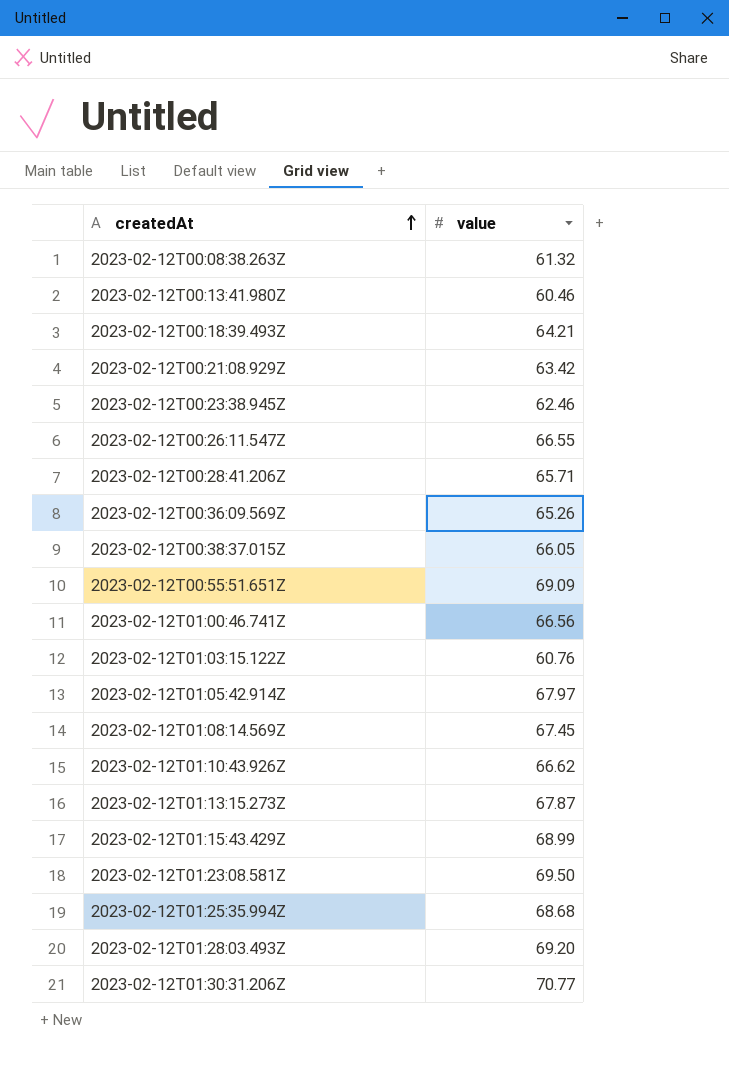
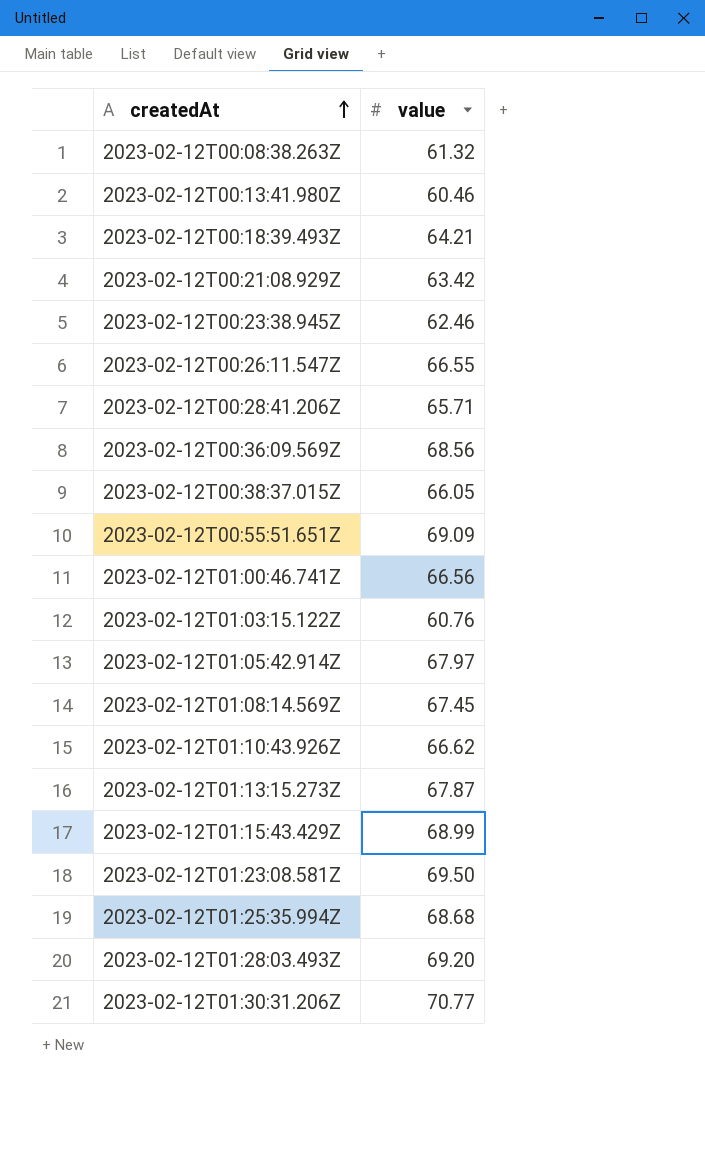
2023-02-12T00:36:09.569Z | value: 65.26 -> 68.56

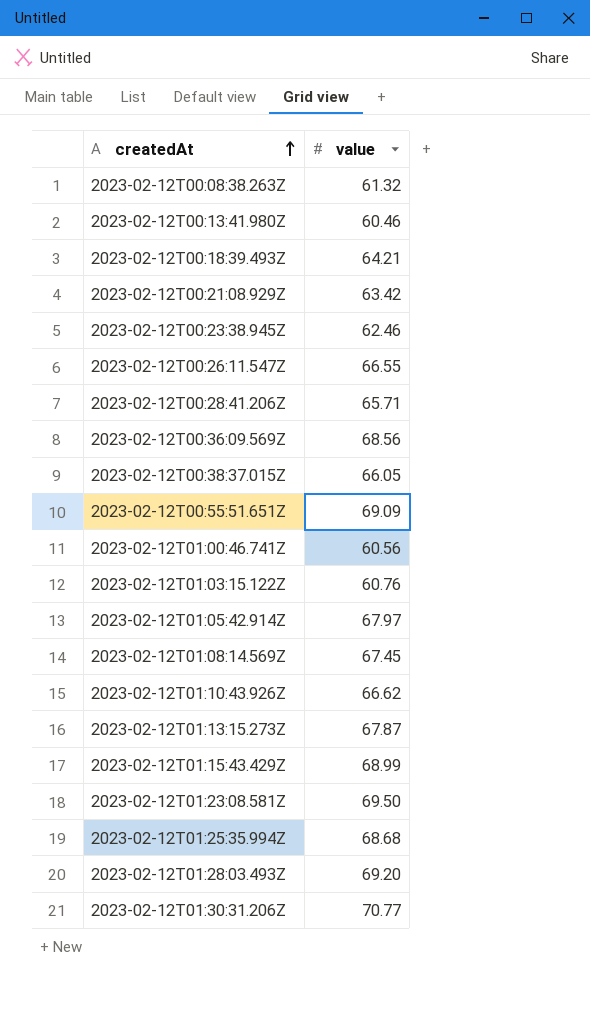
2023-02-12T01:00:46.741Z | value: 66.56 -> 60.56

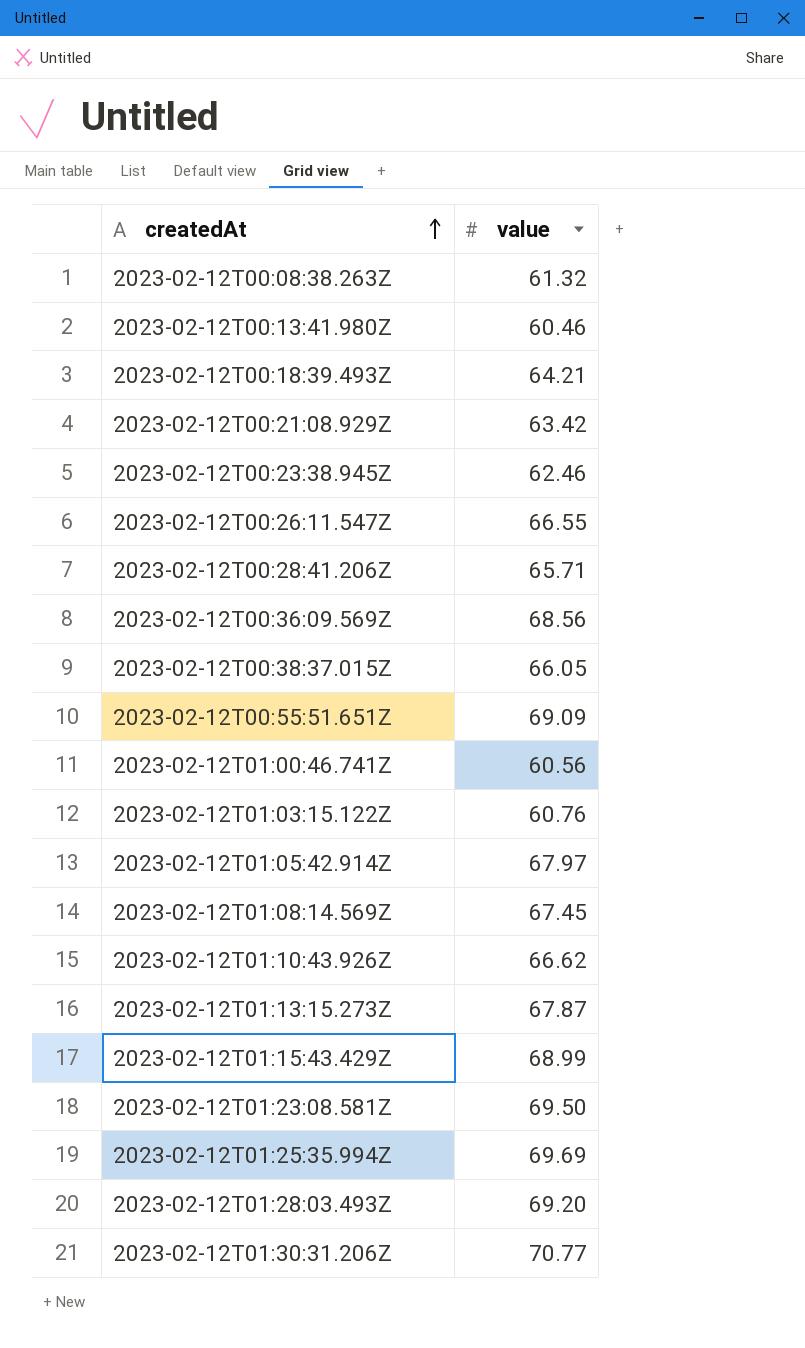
2023-02-12T01:25:35.994Z | value: 68.68 -> 69.69

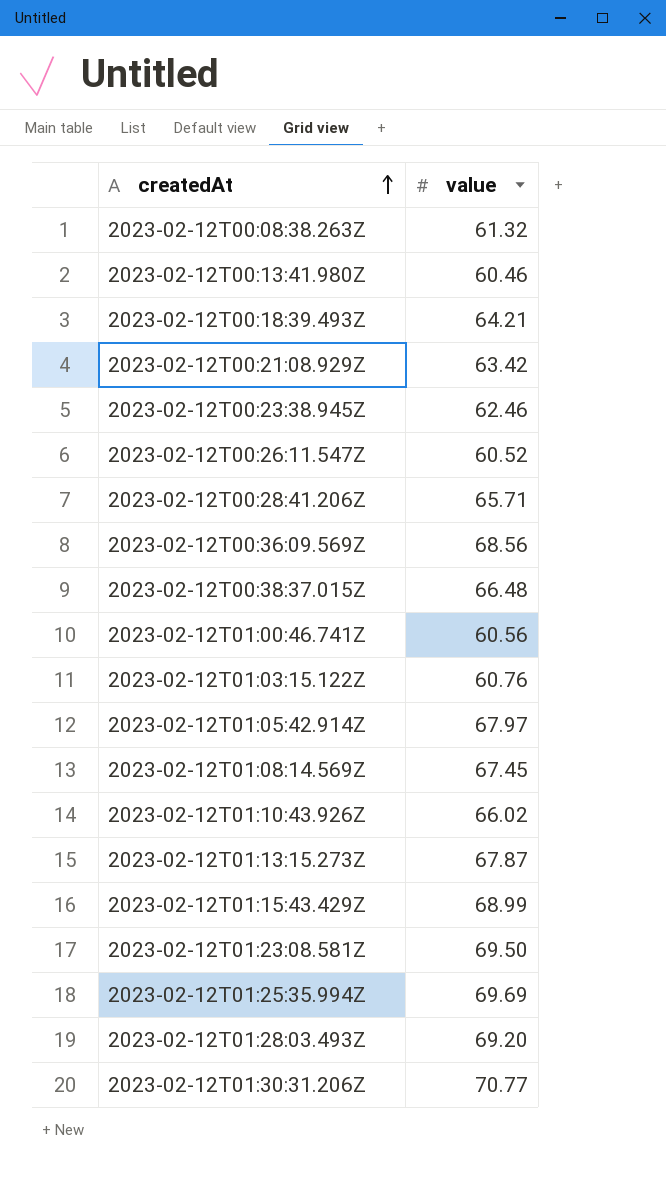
row 2023-02-12T00:55:51.651Z: 69.09 -> none
2023-02-12T00:26:11.547Z | value: 66.55 -> 60.52
2023-02-12T00:38:37.015Z | value: 66.05 -> 66.48
2023-02-12T01:10:43.926Z | value: 66.62 -> 66.02

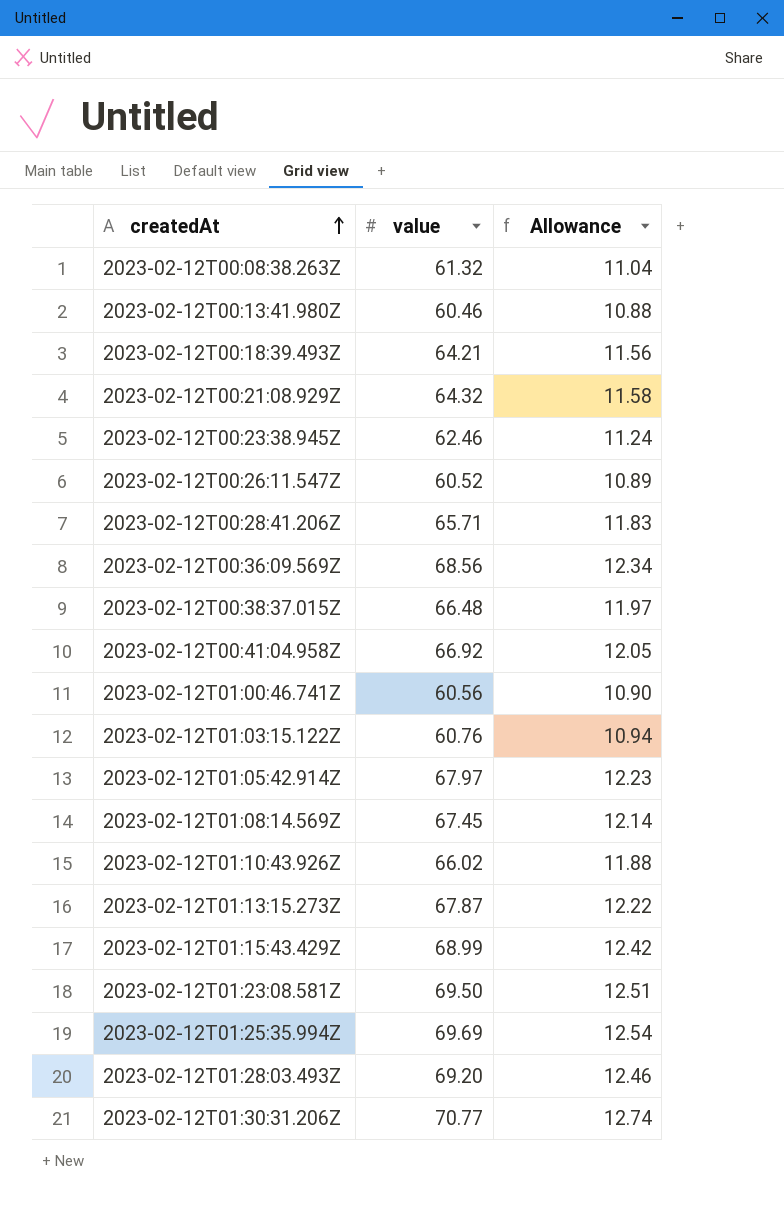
column Allowance | formula: none -> [value] * 0.18
2023-02-12T00:21:08.929Z | value: 63.42 -> 64.32
row 2023-02-12T00:41:04.958Z: none -> 66.92 | 12.05

